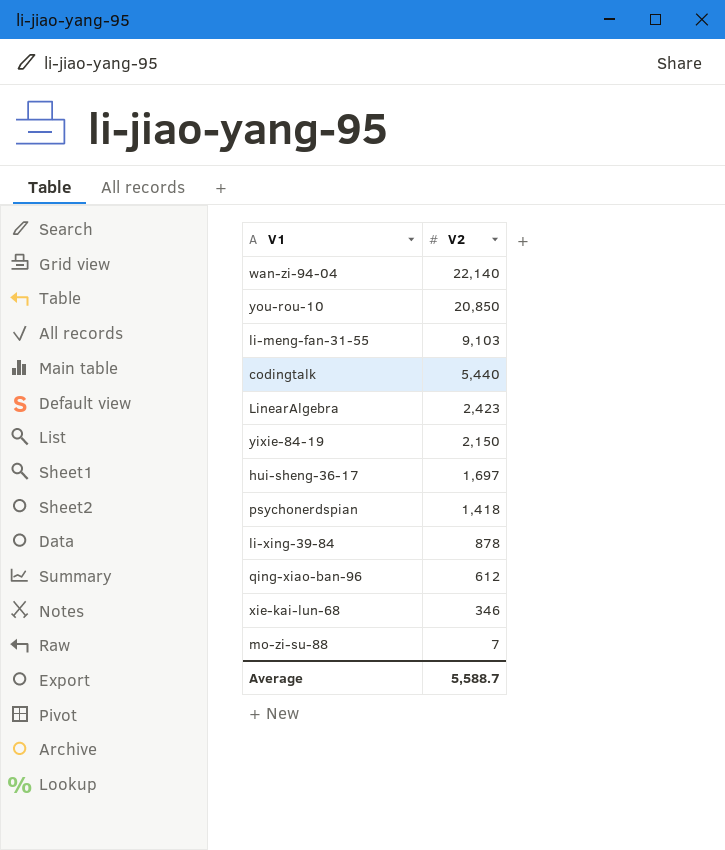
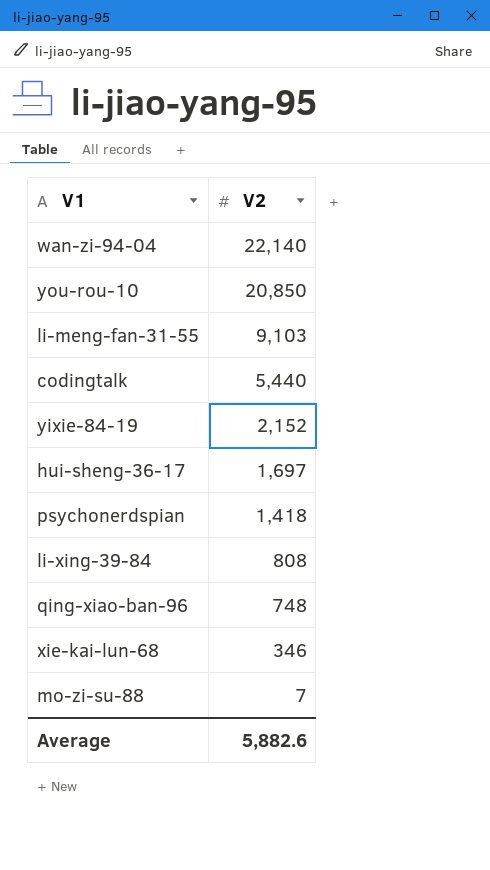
row LinearAlgebra: 2,423 -> none
yixie-84-19 | V2: 2,150 -> 2,152
li-xing-39-84 | V2: 878 -> 808
qing-xiao-ban-96 | V2: 612 -> 748
Average | V2: 5,588.7 -> 5,882.6

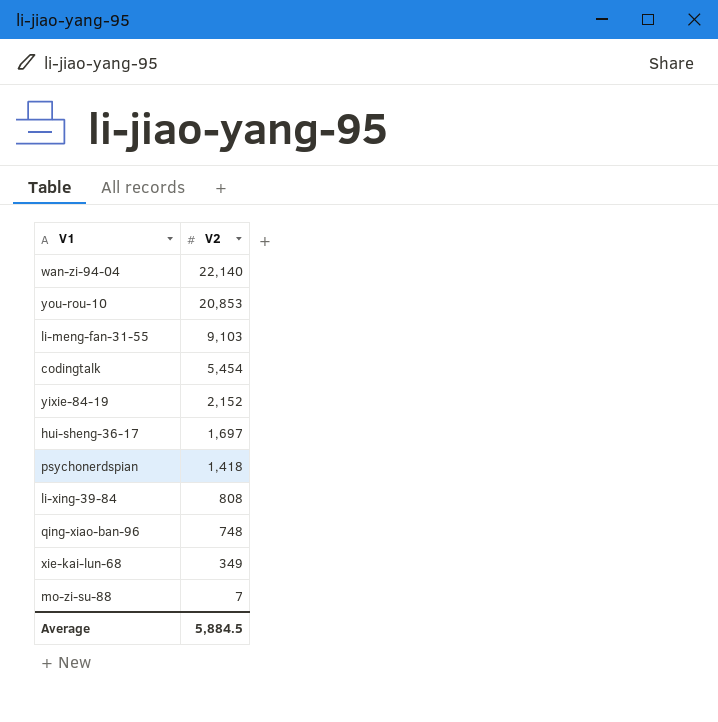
you-rou-10 | V2: 20,850 -> 20,853
codingtalk | V2: 5,440 -> 5,454
xie-kai-lun-68 | V2: 346 -> 349
Average | V2: 5,882.6 -> 5,884.5

